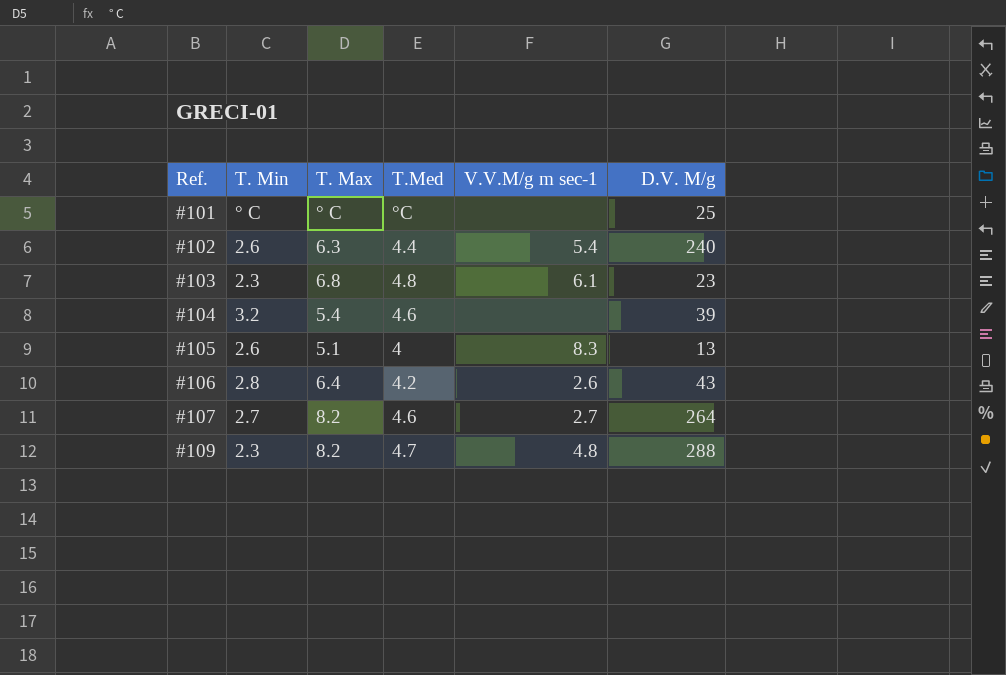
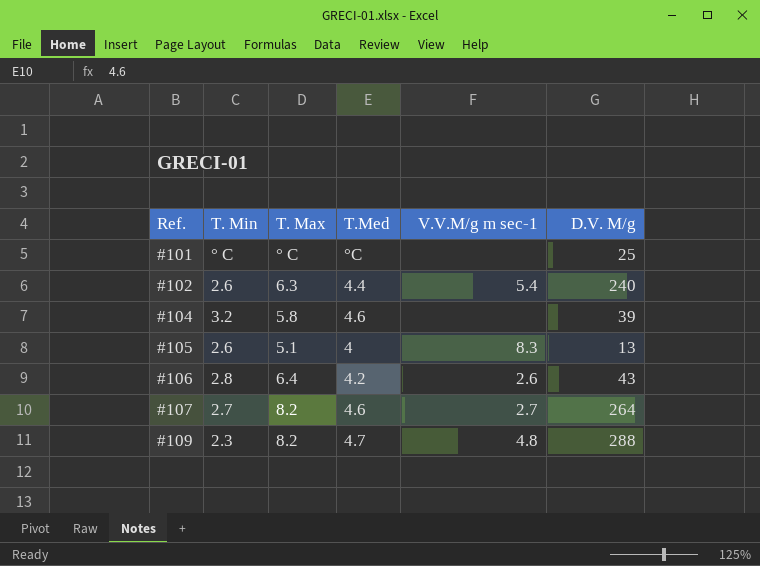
row #103: 2.3 | 6.8 | 4.8 | 6.1 | 23 -> none
#104 | T. Max: 5.4 -> 5.8

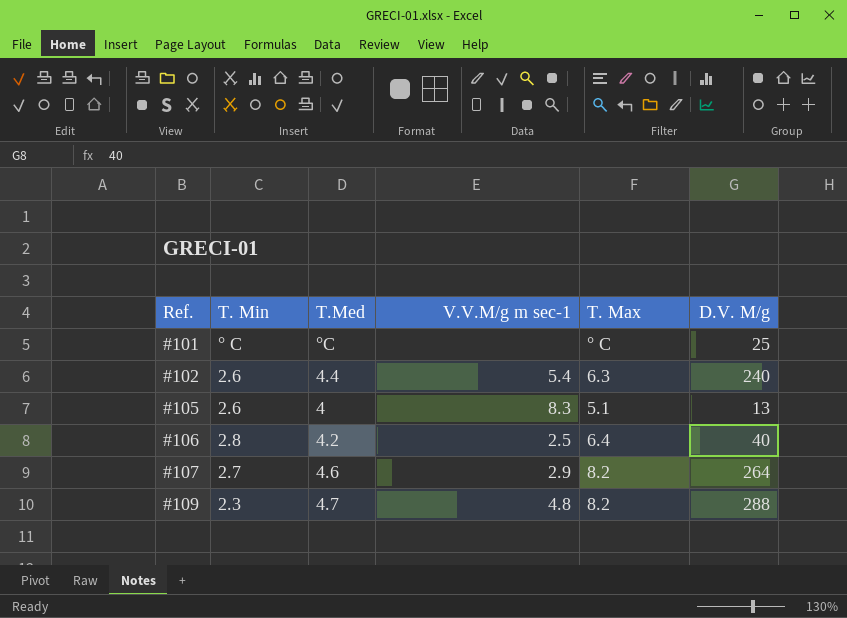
column T. Max | position: 3 -> 5
row #104: 3.2 | 5.8 | 4.6 | none | 39 -> none
#106 | V.V.M/g m sec-1: 2.6 -> 2.5
#106 | D.V. M/g: 43 -> 40
#107 | V.V.M/g m sec-1: 2.7 -> 2.9

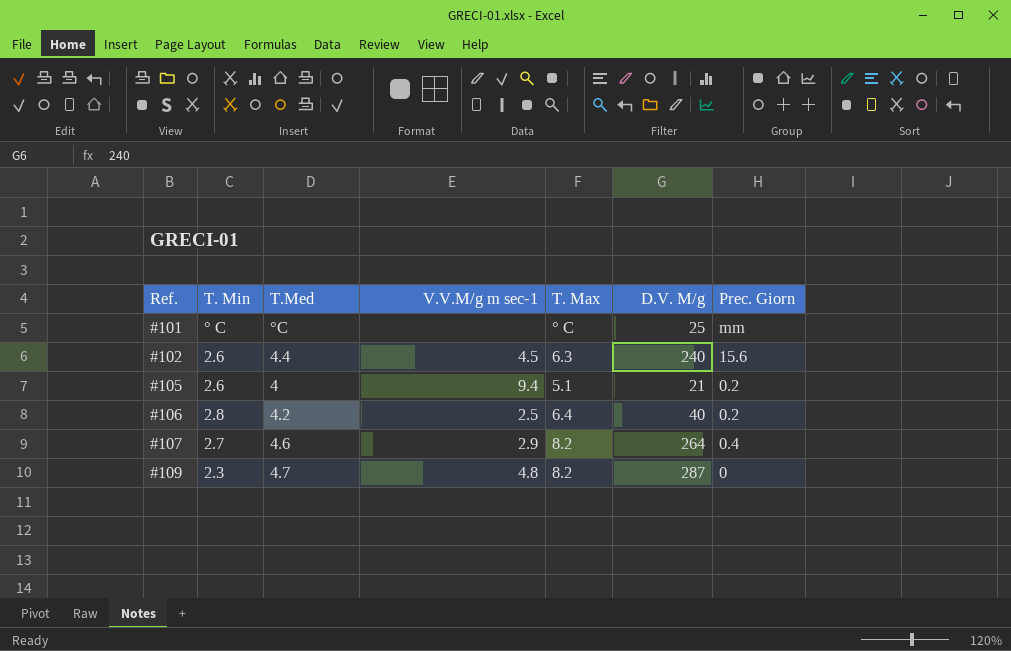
column Prec. Giorn | position: none -> 7
#102 | V.V.M/g m sec-1: 5.4 -> 4.5
#105 | V.V.M/g m sec-1: 8.3 -> 9.4
#105 | D.V. M/g: 13 -> 21
#109 | D.V. M/g: 288 -> 287

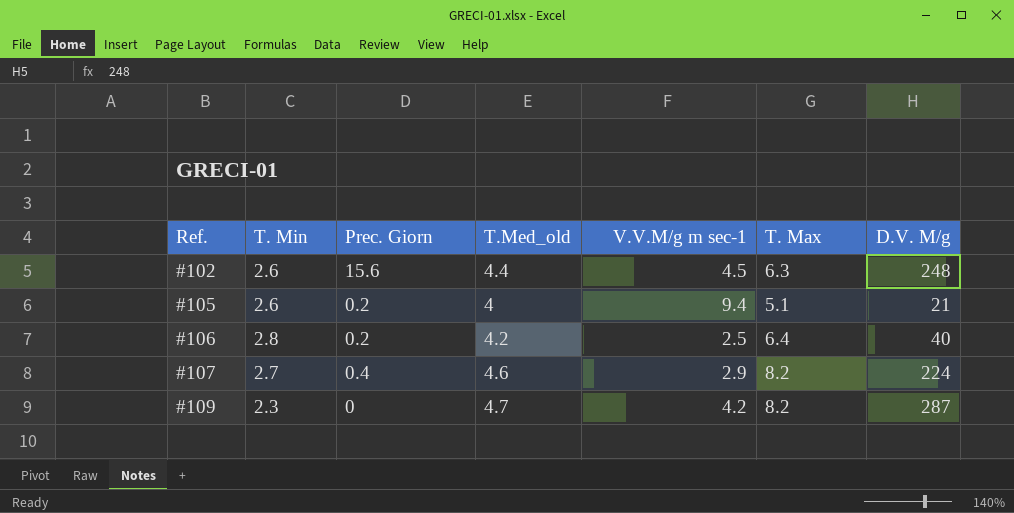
column Prec. Giorn | position: 7 -> 3
column name: T.Med -> T.Med_old
row #101: ° C | °C | none | ° C | 25 | mm -> none
#102 | D.V. M/g: 240 -> 248
#107 | D.V. M/g: 264 -> 224
#109 | V.V.M/g m sec-1: 4.8 -> 4.2

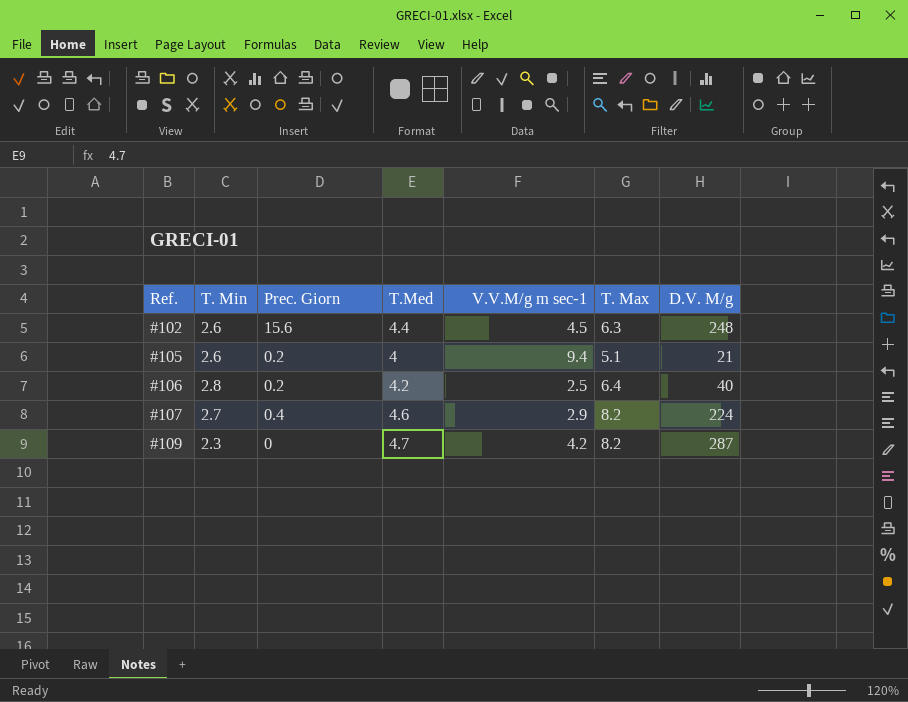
column name: T.Med_old -> T.Med

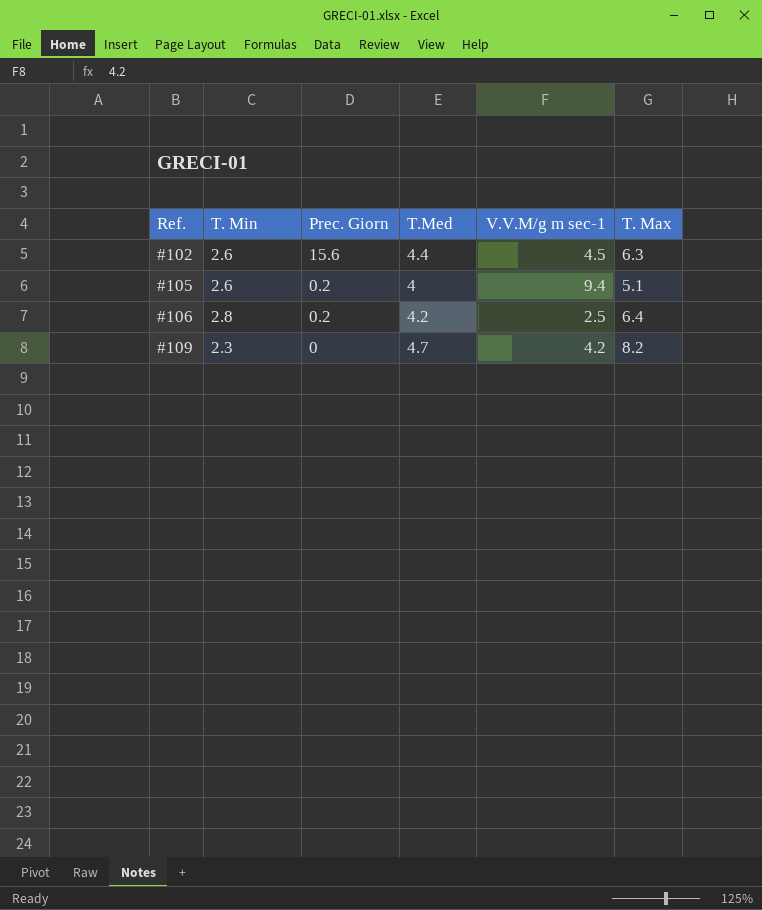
column D.V. M/g | position: 7 -> none
row #107: 2.7 | 0.4 | 4.6 | 2.9 | 8.2 | 224 -> none

